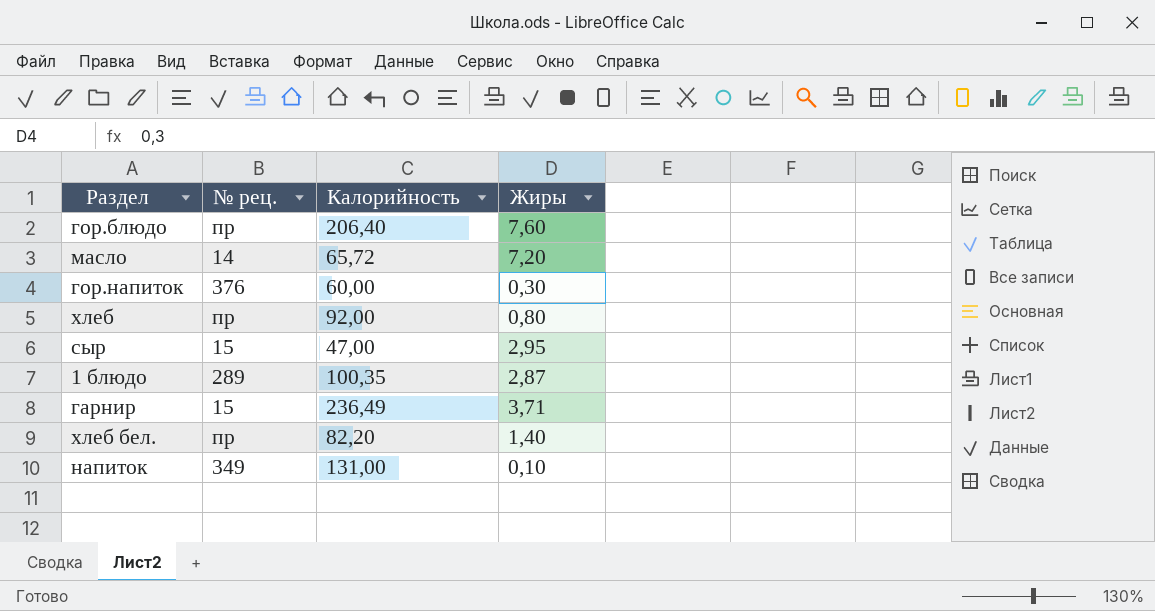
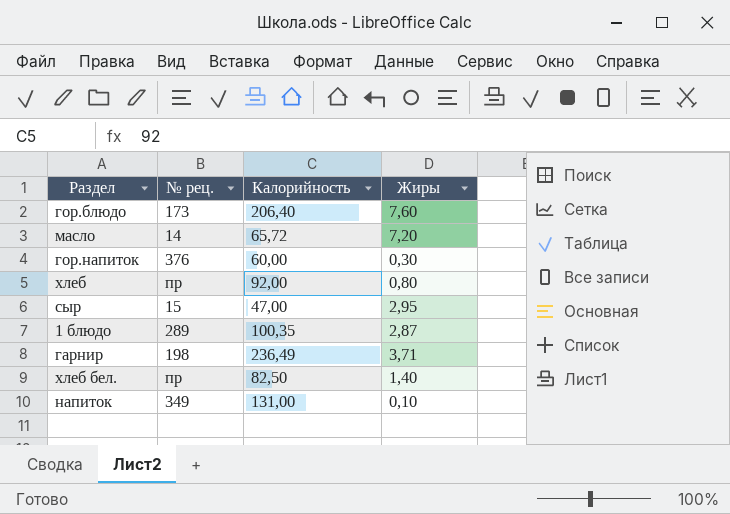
гор.блюдо | № рец.: пр -> 173
гарнир | № рец.: 15 -> 198
хлеб бел. | Калорийность: 82,20 -> 82,50

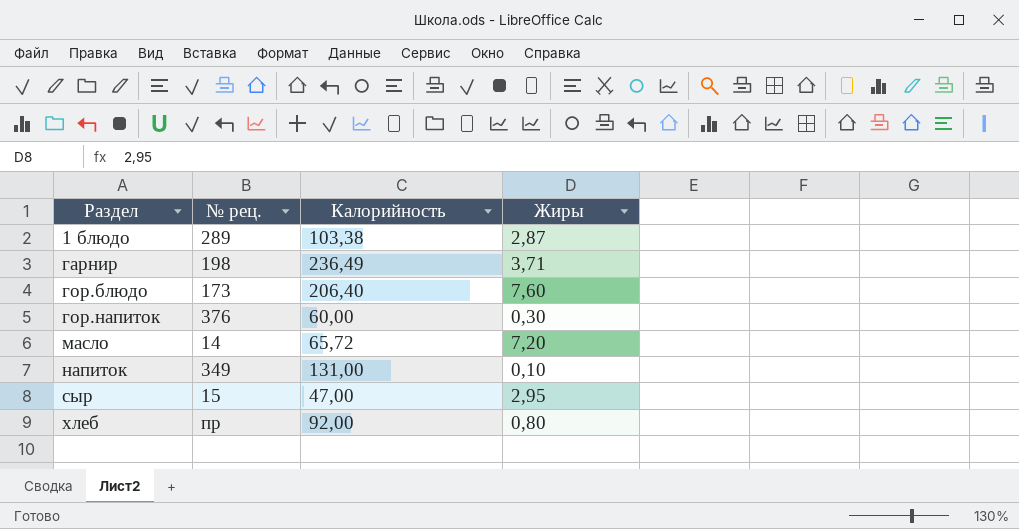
row order: none -> Раздел ascending
row хлеб бел.: пр | 82,50 | 1,40 -> none
1 блюдо | Калорийность: 100,35 -> 103,38

